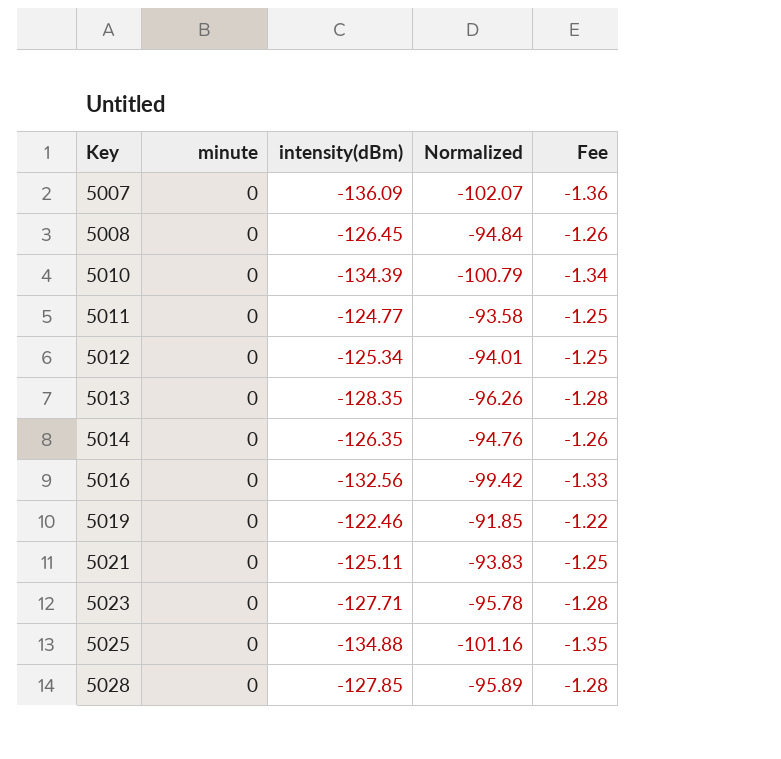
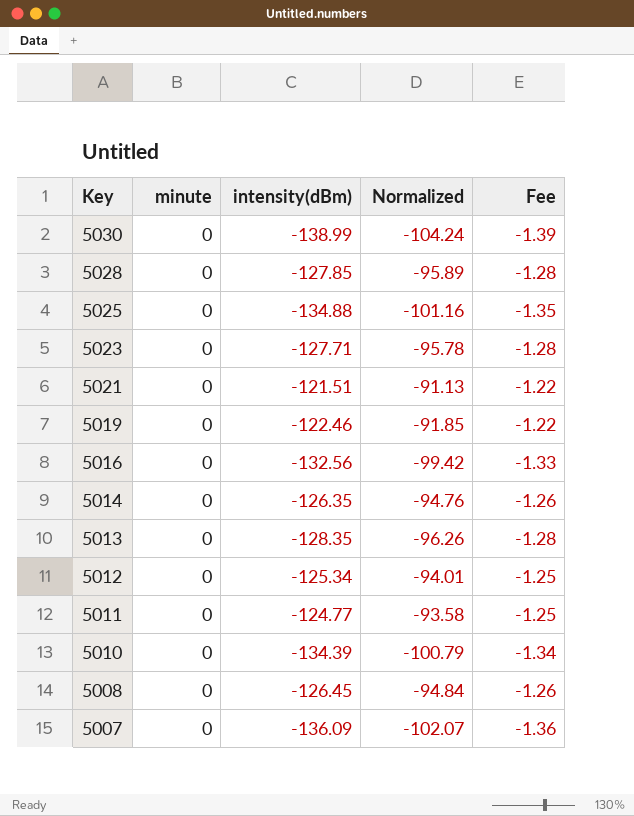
row order: Key ascending -> Key descending
row 5030: none -> 0 | -138.99 | -104.24 | -1.39
5021 | intensity(dBm): -125.11 -> -121.51
5021 | Normalized: -93.83 -> -91.13
5021 | Fee: -1.25 -> -1.22

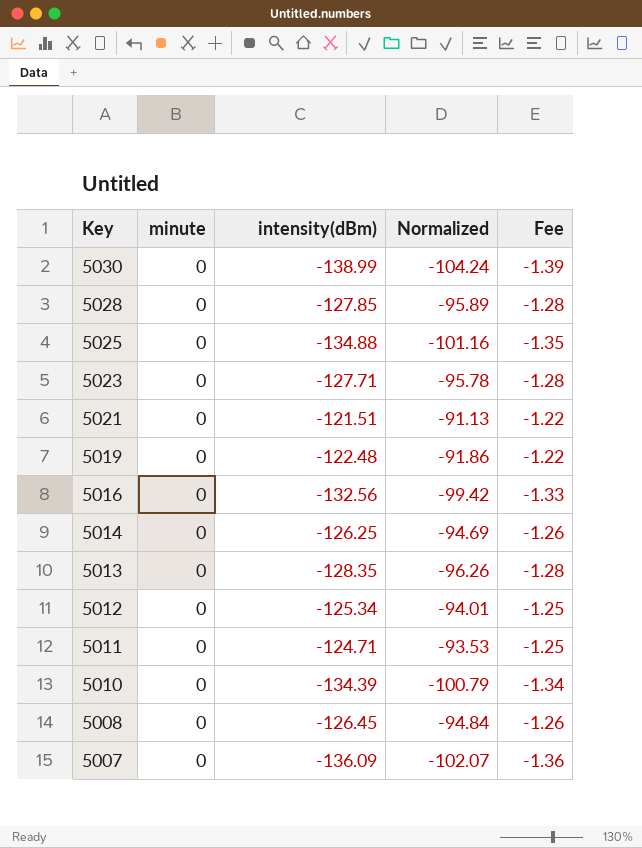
5019 | intensity(dBm): -122.46 -> -122.48
5019 | Normalized: -91.85 -> -91.86
5014 | intensity(dBm): -126.35 -> -126.25
5014 | Normalized: -94.76 -> -94.69
5011 | intensity(dBm): -124.77 -> -124.71
5011 | Normalized: -93.58 -> -93.53

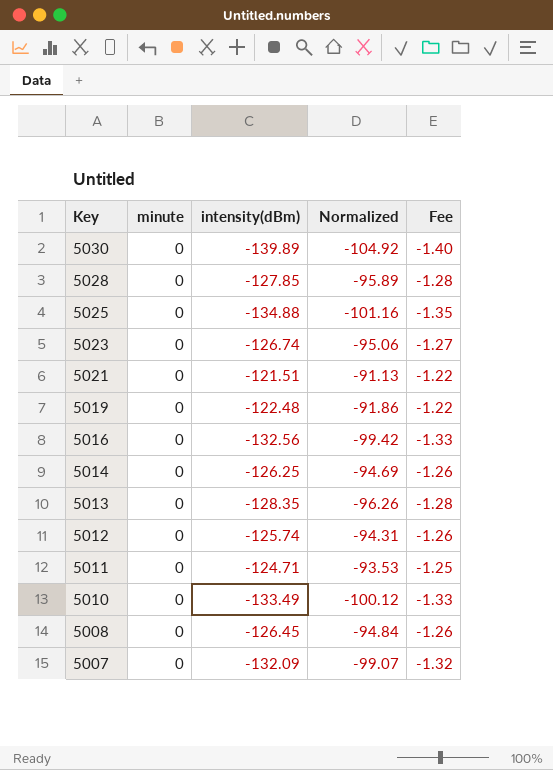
5030 | intensity(dBm): -138.99 -> -139.89
5030 | Normalized: -104.24 -> -104.92
5030 | Fee: -1.39 -> -1.40
5023 | intensity(dBm): -127.71 -> -126.74
5023 | Normalized: -95.78 -> -95.06
5023 | Fee: -1.28 -> -1.27
5012 | intensity(dBm): -125.34 -> -125.74
5012 | Normalized: -94.01 -> -94.31
5012 | Fee: -1.25 -> -1.26
5010 | intensity(dBm): -134.39 -> -133.49
5010 | Normalized: -100.79 -> -100.12
5010 | Fee: -1.34 -> -1.33
5007 | intensity(dBm): -136.09 -> -132.09
5007 | Normalized: -102.07 -> -99.07
5007 | Fee: -1.36 -> -1.32

